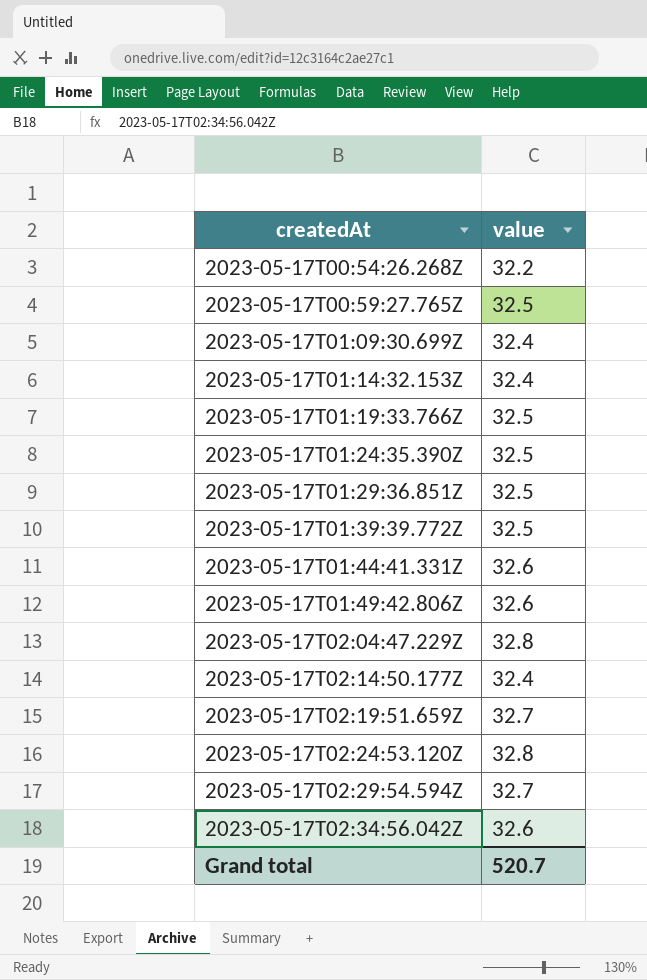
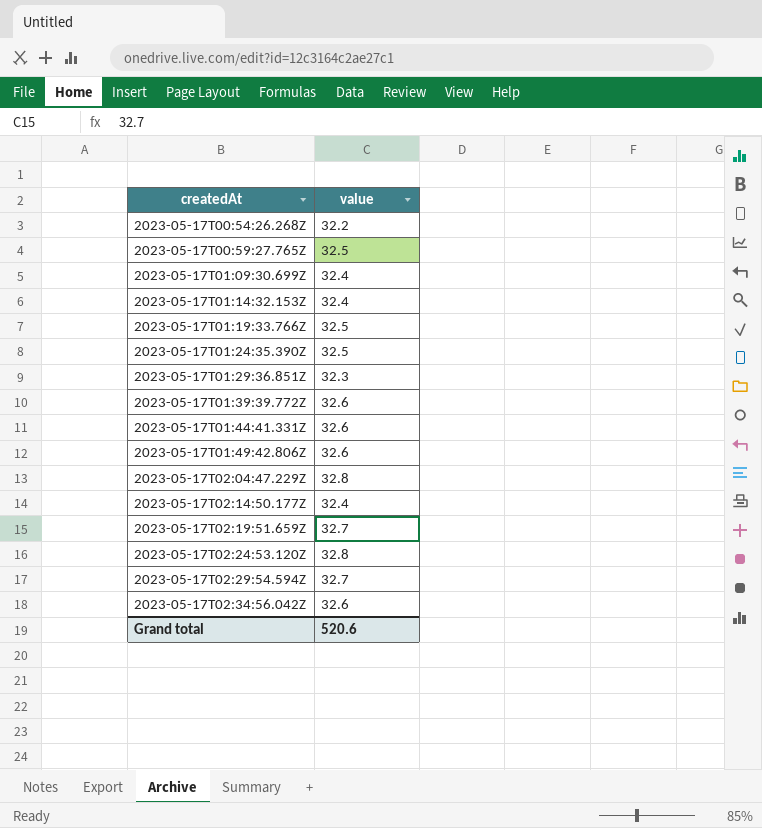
2023-05-17T01:29:36.851Z | value: 32.5 -> 32.3
2023-05-17T01:39:39.772Z | value: 32.5 -> 32.6
Grand total | value: 520.7 -> 520.6

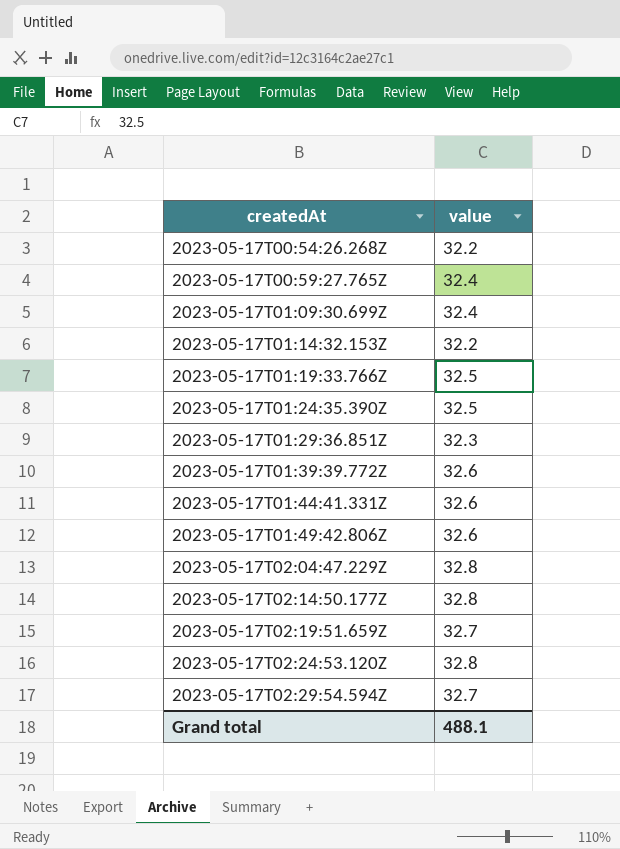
row 2023-05-17T02:34:56.042Z: 32.6 -> none
2023-05-17T00:59:27.765Z | value: 32.5 -> 32.4
2023-05-17T01:14:32.153Z | value: 32.4 -> 32.2
2023-05-17T02:14:50.177Z | value: 32.4 -> 32.8
Grand total | value: 520.6 -> 488.1

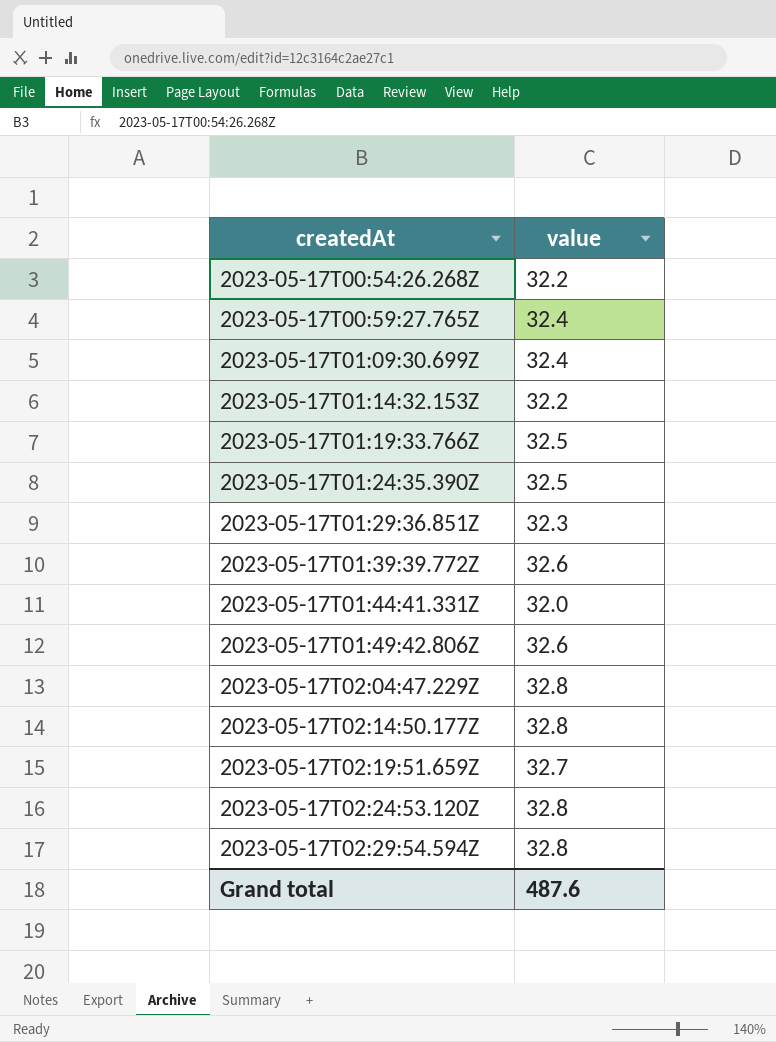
2023-05-17T01:44:41.331Z | value: 32.6 -> 32.0
2023-05-17T02:29:54.594Z | value: 32.7 -> 32.8
Grand total | value: 488.1 -> 487.6

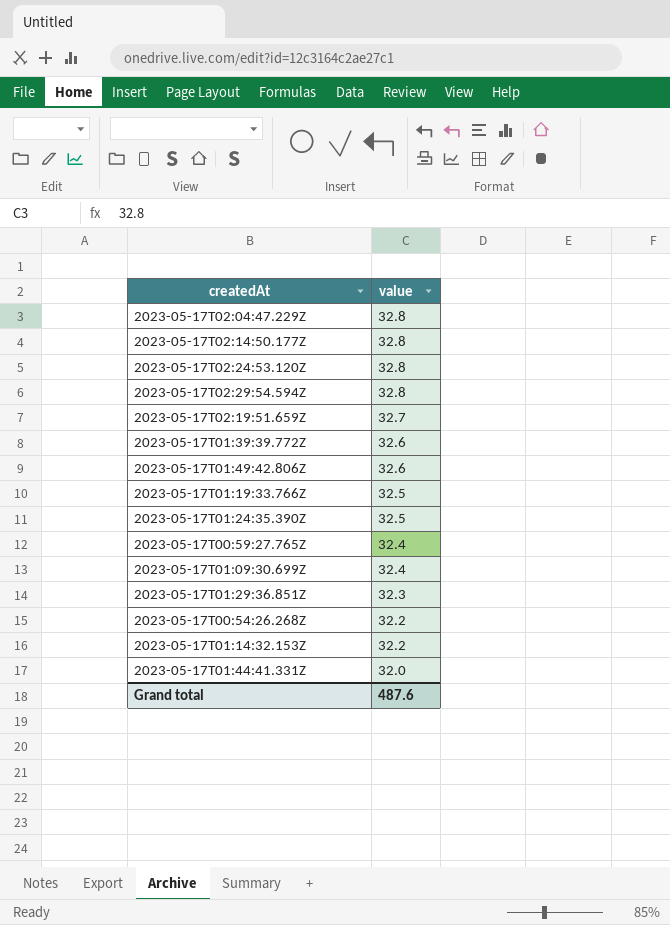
row order: createdAt ascending -> value descending

